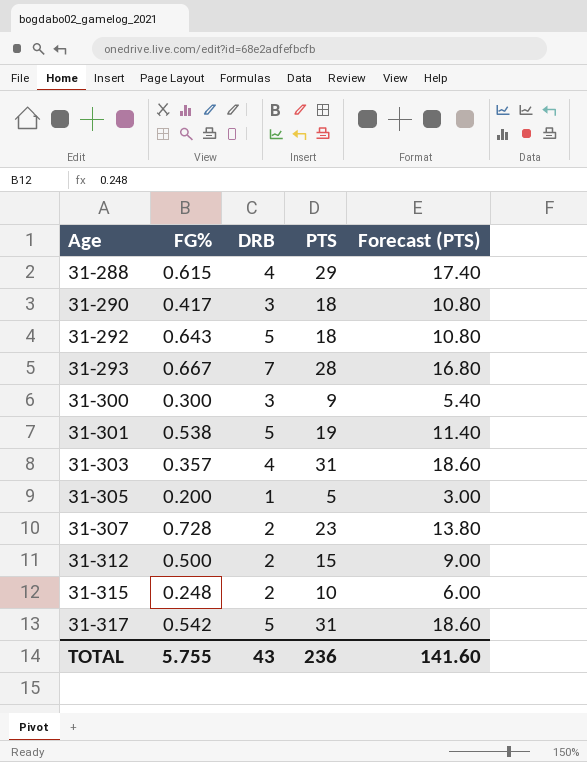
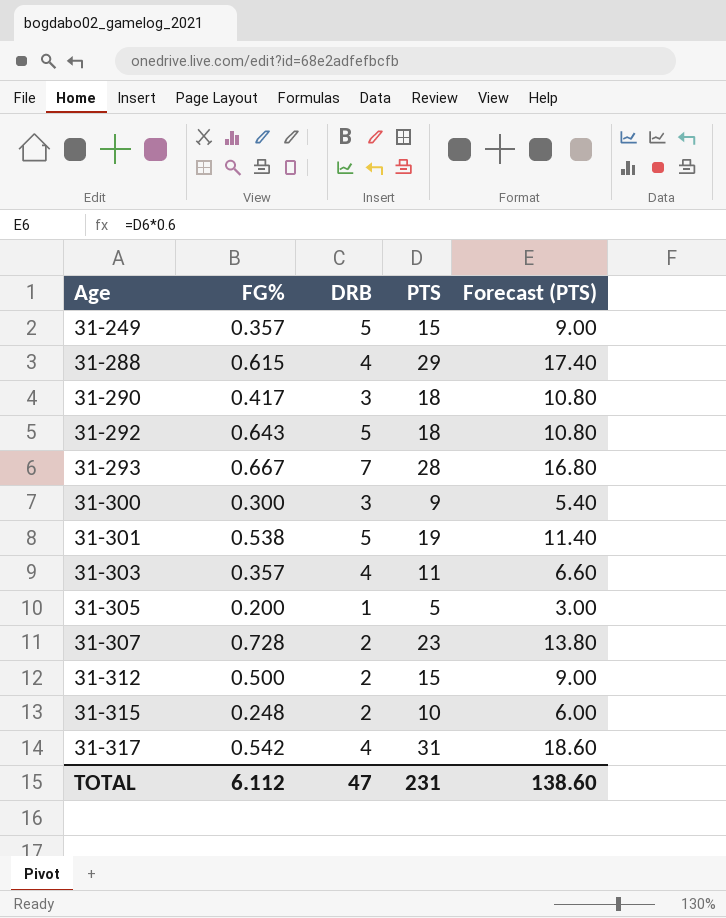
row 31-249: none -> 0.357 | 5 | 15 | 9.00
31-303 | PTS: 31 -> 11
31-303 | Forecast (PTS): 18.60 -> 6.60
31-317 | DRB: 5 -> 4
TOTAL | FG%: 5.755 -> 6.112
TOTAL | DRB: 43 -> 47
TOTAL | PTS: 236 -> 231
TOTAL | Forecast (PTS): 141.60 -> 138.60

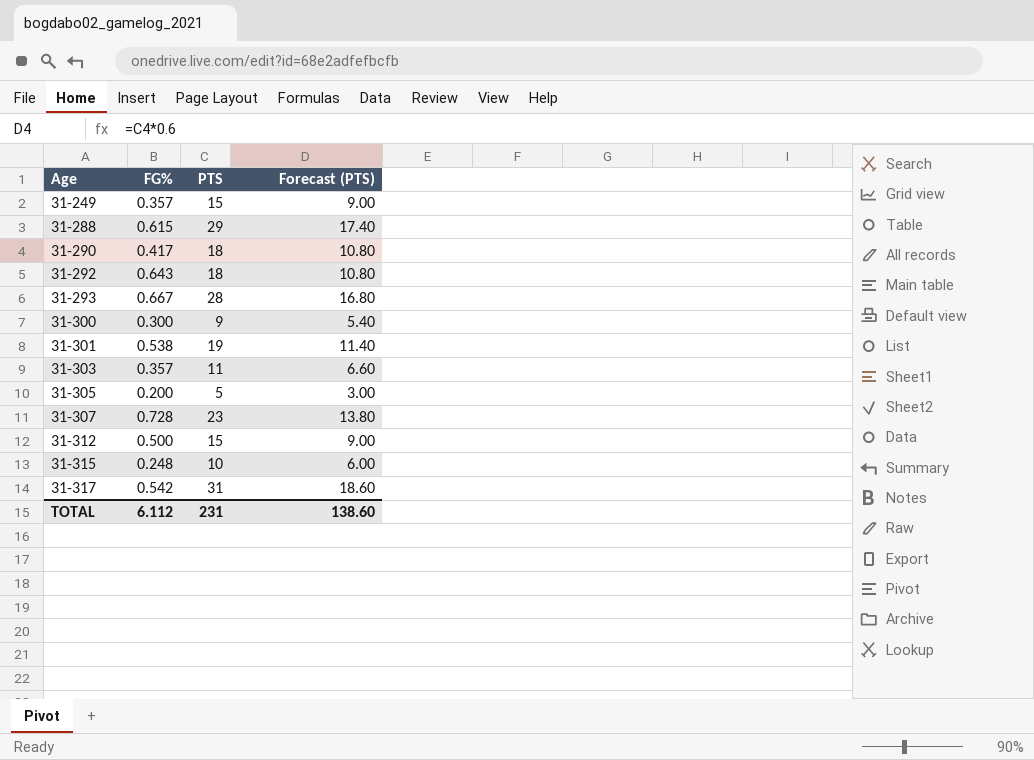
column DRB | position: 3 -> none

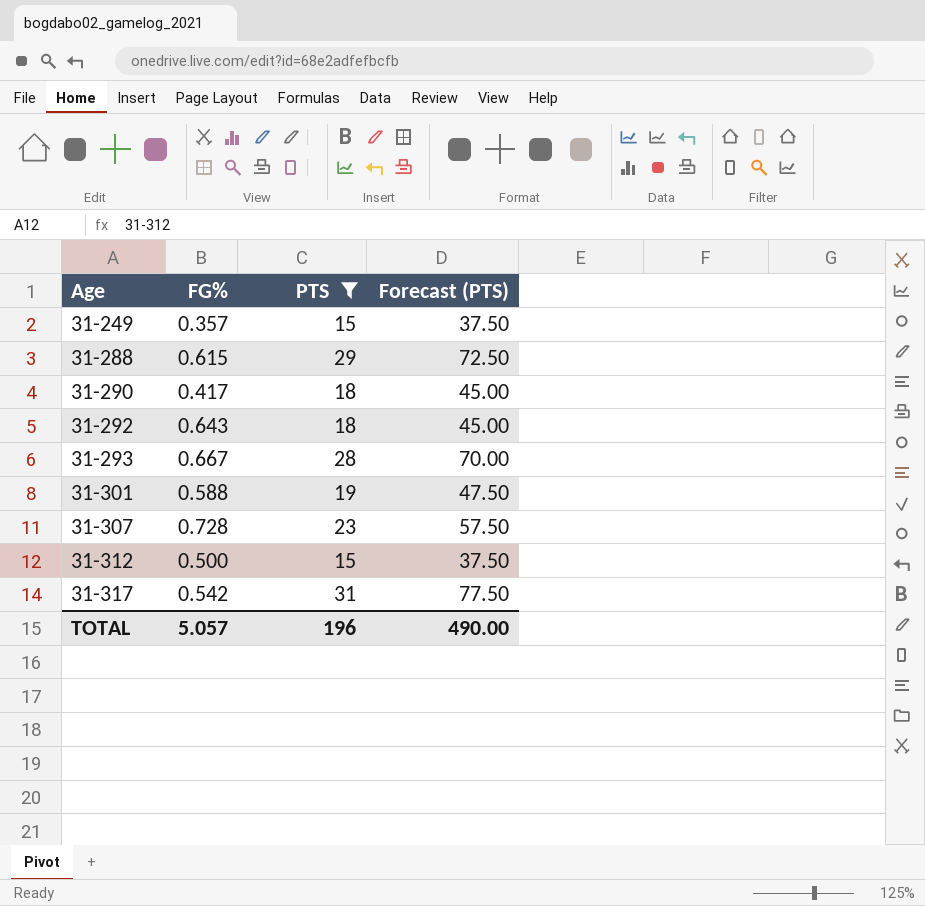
filter: none -> PTS >= 15
column Forecast (PTS) | formula: [PTS] * 0.6 -> [PTS] * 2.5
31-301 | FG%: 0.538 -> 0.588
TOTAL | FG%: 6.112 -> 5.057
TOTAL | PTS: 231 -> 196
TOTAL | Forecast (PTS): 138.60 -> 490.00

